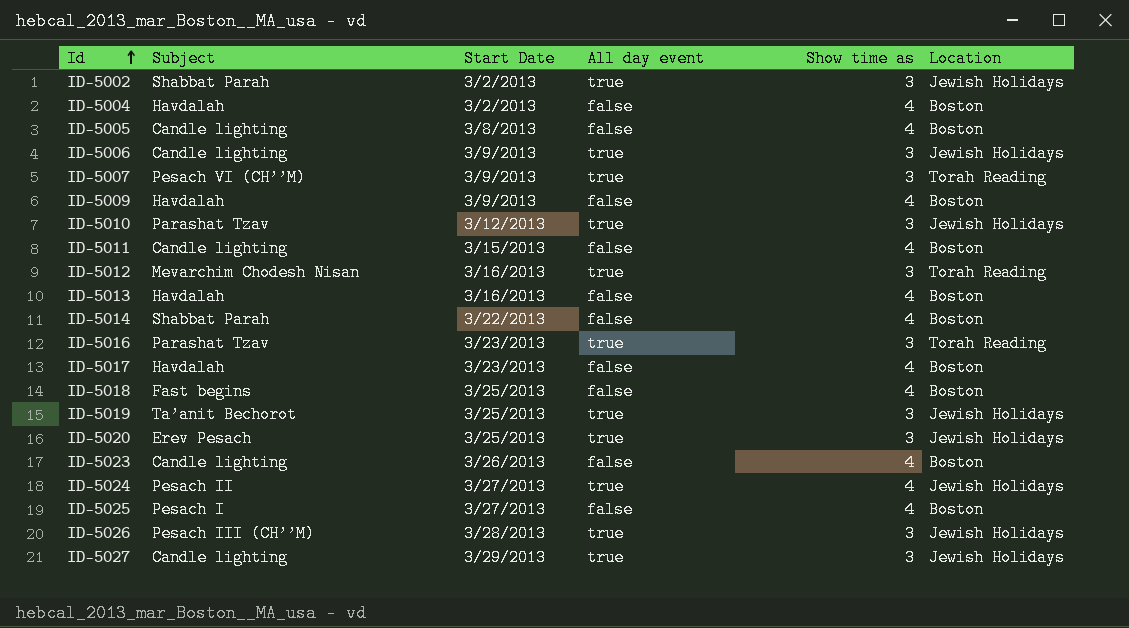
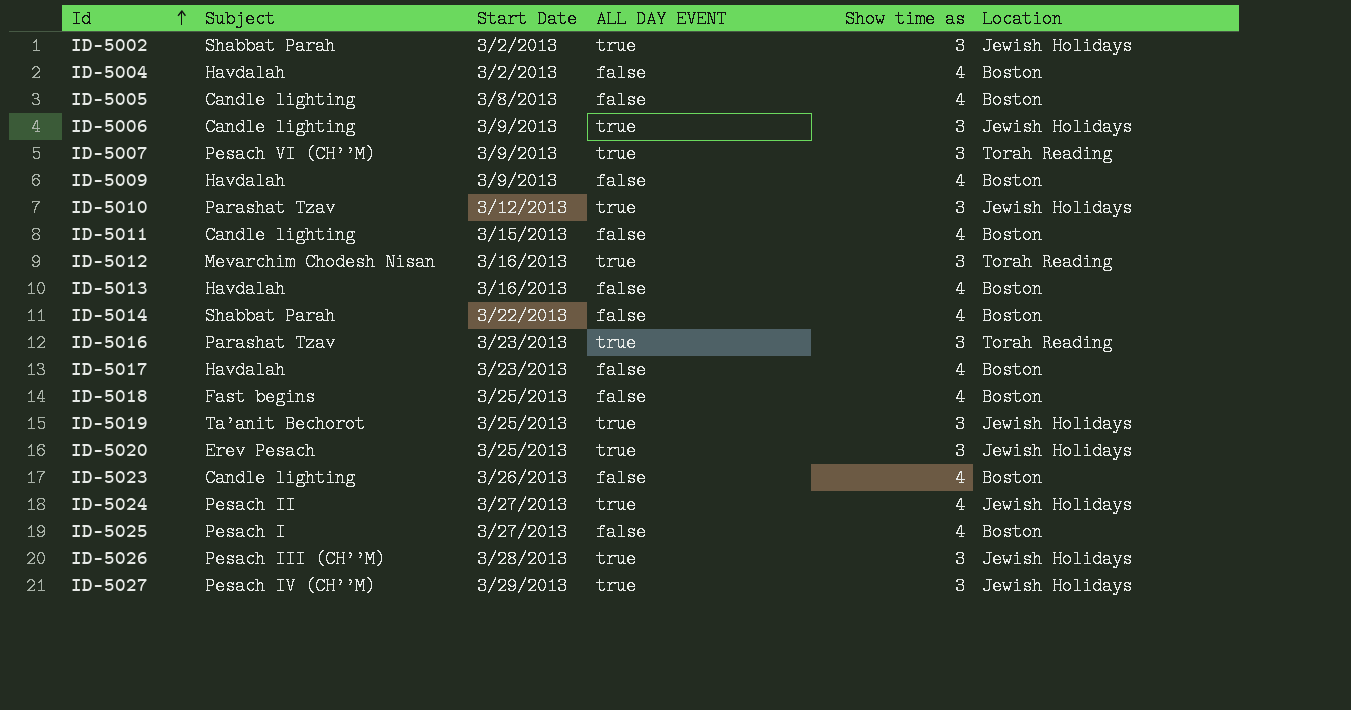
column name: All day event -> ALL DAY EVENT
ID-5027 | Subject: Candle lighting -> Pesach IV (CH’’M)

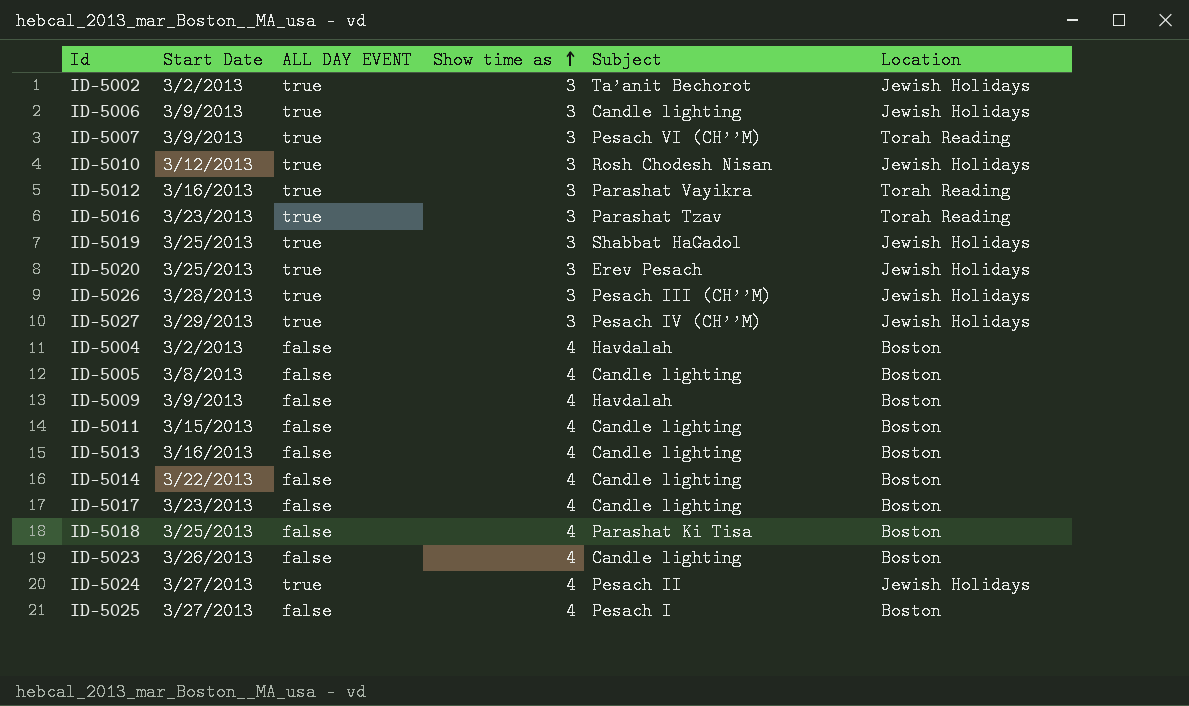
row order: Id ascending -> Show time as ascending
column Subject | position: 2 -> 5
ID-5002 | Subject: Shabbat Parah -> Ta’anit Bechorot
ID-5010 | Subject: Parashat Tzav -> Rosh Chodesh Nisan
ID-5012 | Subject: Mevarchim Chodesh Nisan -> Parashat Vayikra
ID-5019 | Subject: Ta’anit Bechorot -> Shabbat HaGadol
ID-5013 | Subject: Havdalah -> Candle lighting
ID-5014 | Subject: Shabbat Parah -> Candle lighting
ID-5017 | Subject: Havdalah -> Candle lighting
ID-5018 | Subject: Fast begins -> Parashat Ki Tisa

